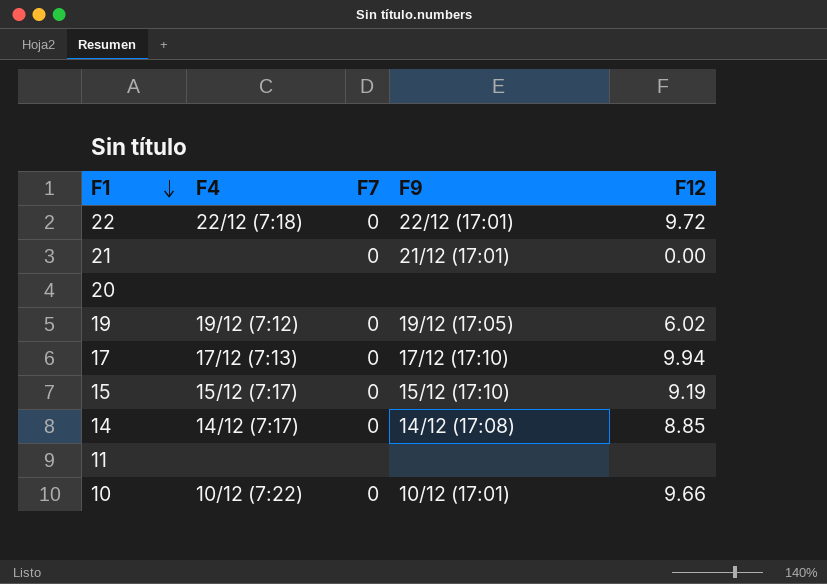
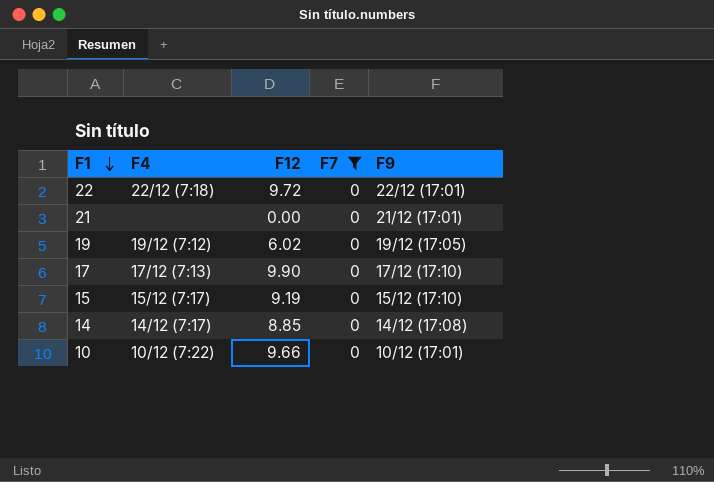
filter: none -> F7 = 0
column F12 | position: 5 -> 3
17 | F12: 9.94 -> 9.90

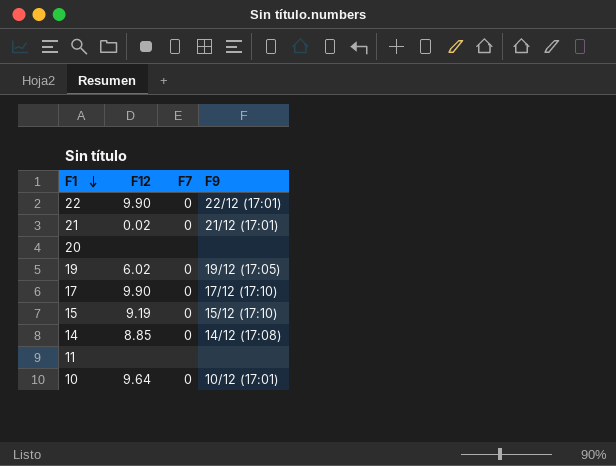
filter: F7 = 0 -> none
column F4 | position: 2 -> none
22 | F12: 9.72 -> 9.90
21 | F12: 0.00 -> 0.02
10 | F12: 9.66 -> 9.64

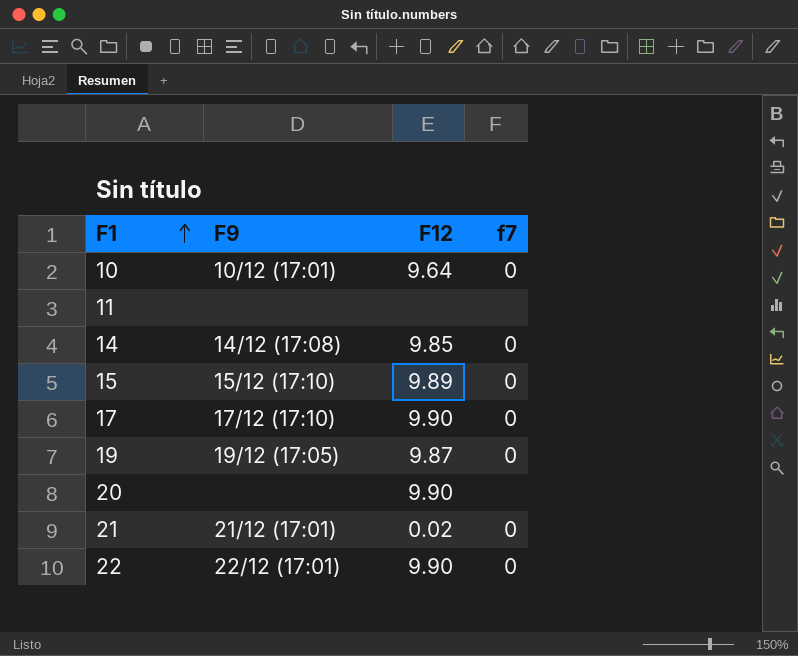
row order: F1 descending -> F1 ascending
column F9 | position: 4 -> 2
column name: F7 -> f7
14 | F12: 8.85 -> 9.85
15 | F12: 9.19 -> 9.89
19 | F12: 6.02 -> 9.87
20 | F12: none -> 9.90

